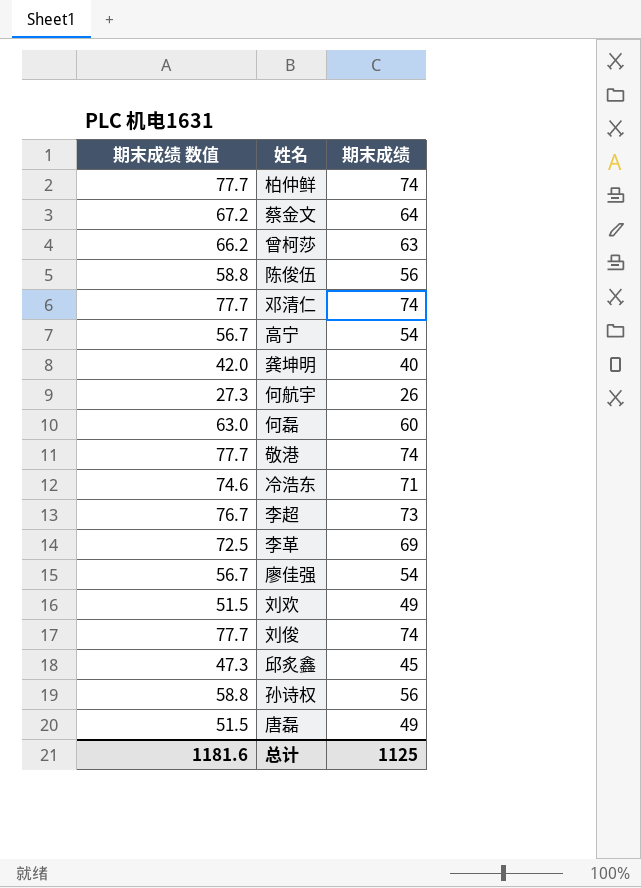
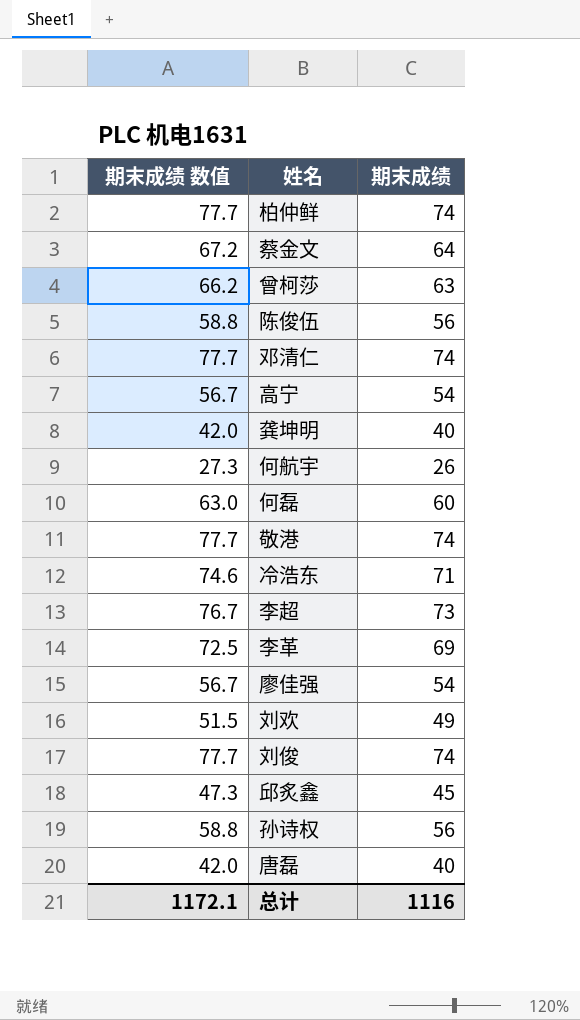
唐磊 | 期末成绩 数值: 51.5 -> 42.0
唐磊 | 期末成绩: 49 -> 40
总计 | 期末成绩 数值: 1181.6 -> 1172.1
总计 | 期末成绩: 1125 -> 1116

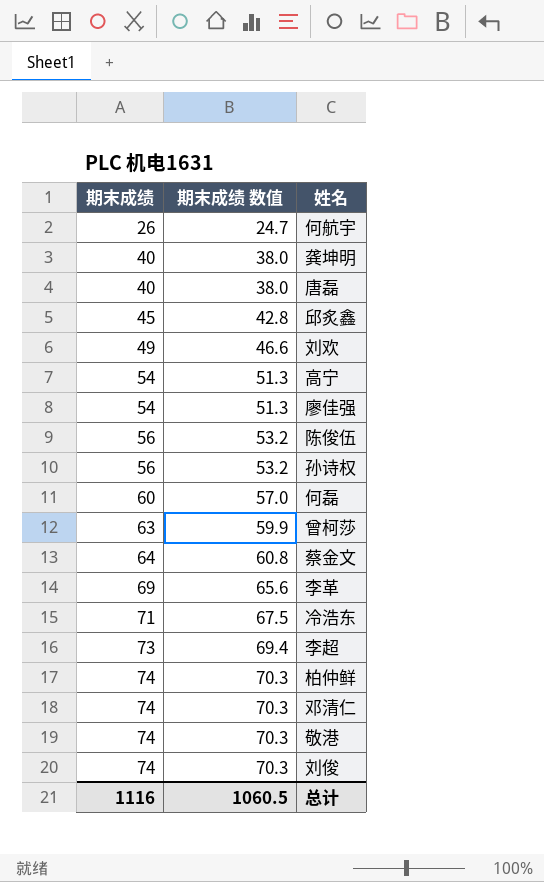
row order: none -> 期末成绩 ascending
column 期末成绩 | position: 3 -> 1
column 期末成绩 数值 | formula: [期末成绩] * 1.05 -> [期末成绩] * 0.95
总计 | 期末成绩 数值: 1172.1 -> 1060.5

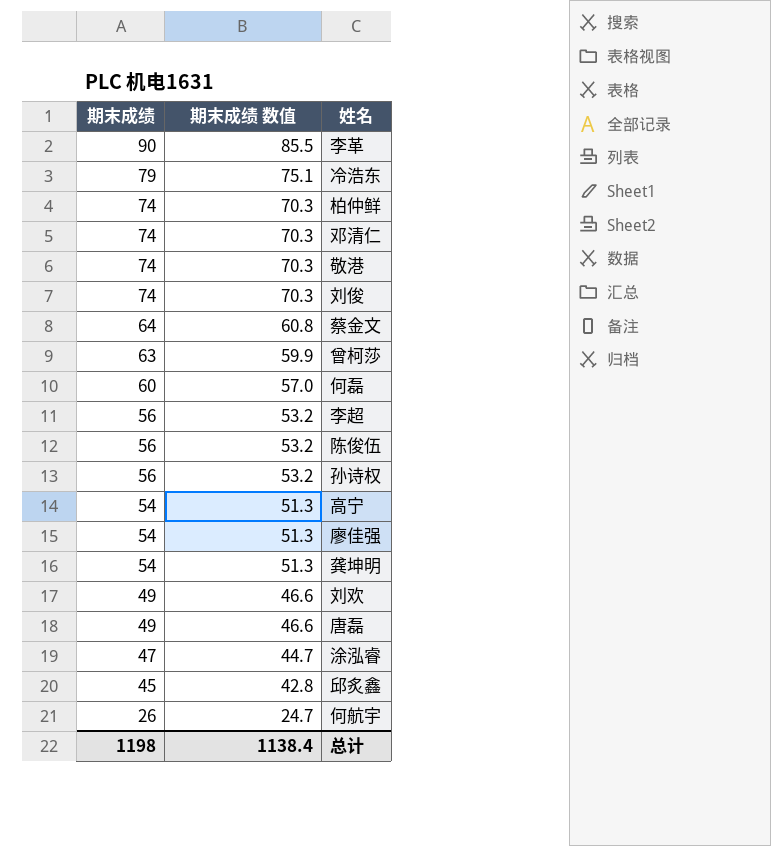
row order: 期末成绩 ascending -> 期末成绩 descending
李革 | 期末成绩: 69 -> 90
李革 | 期末成绩 数值: 65.6 -> 85.5
冷浩东 | 期末成绩: 71 -> 79
冷浩东 | 期末成绩 数值: 67.5 -> 75.1
李超 | 期末成绩: 73 -> 56
李超 | 期末成绩 数值: 69.4 -> 53.2
龚坤明 | 期末成绩: 40 -> 54
龚坤明 | 期末成绩 数值: 38.0 -> 51.3
唐磊 | 期末成绩: 40 -> 49
唐磊 | 期末成绩 数值: 38.0 -> 46.6
row 涂泓睿: none -> 47 | 44.7
总计 | 期末成绩: 1116 -> 1198
总计 | 期末成绩 数值: 1060.5 -> 1138.4

